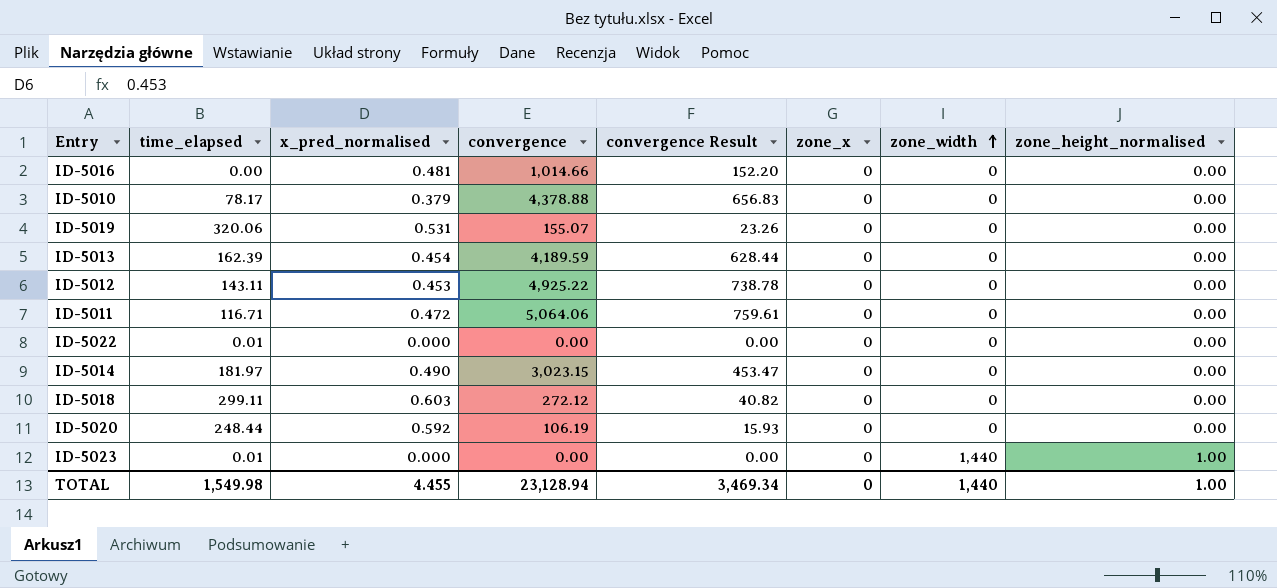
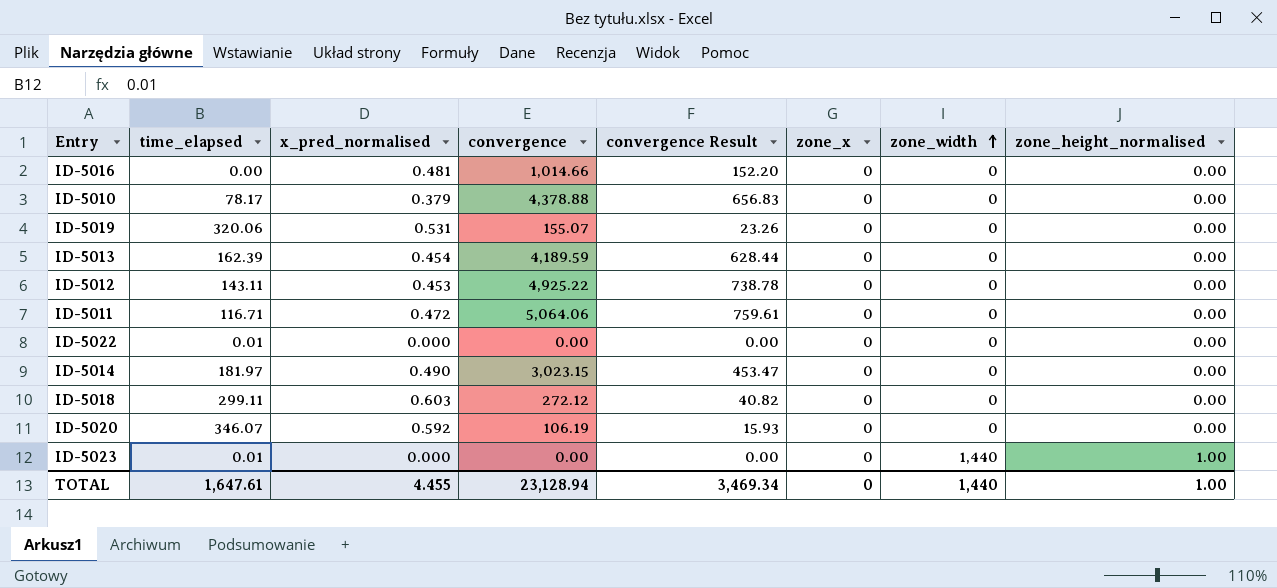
ID-5020 | time_elapsed: 248.44 -> 346.07
TOTAL | time_elapsed: 1,549.98 -> 1,647.61

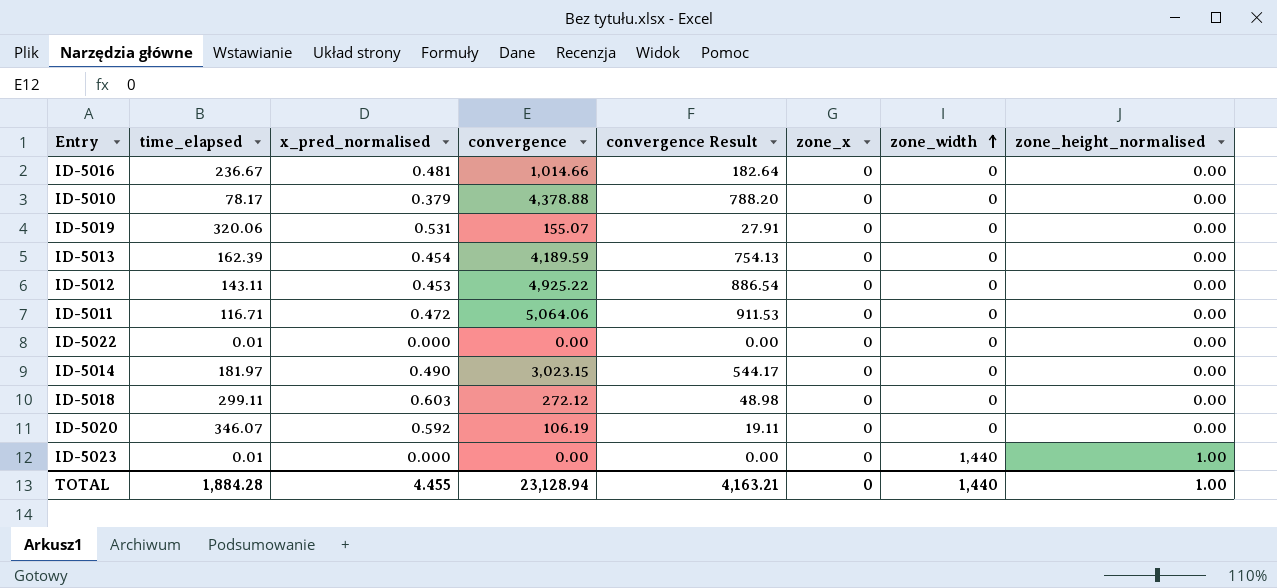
column convergence Result | formula: [convergence] * 0.15 -> [convergence] * 0.18
ID-5016 | time_elapsed: 0.00 -> 236.67
TOTAL | time_elapsed: 1,647.61 -> 1,884.28
TOTAL | convergence Result: 3,469.34 -> 4,163.21

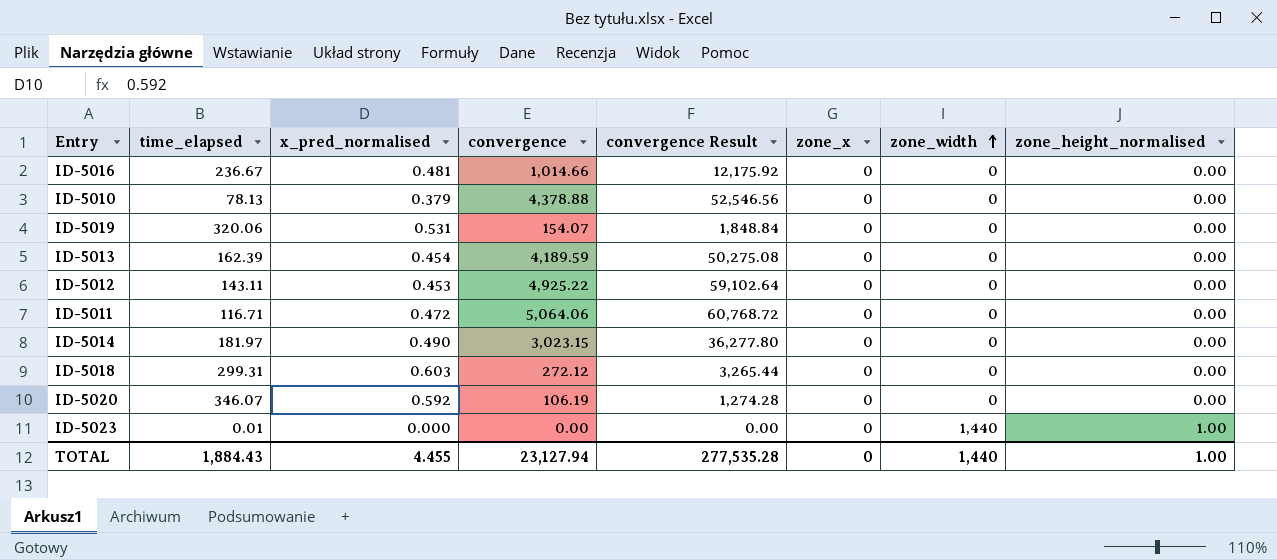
column convergence Result | formula: [convergence] * 0.18 -> [convergence] * 12
row ID-5022: 0.01 | 0.000 | 0.00 | 0.00 | 0 | 0 | 0.00 -> none
ID-5010 | time_elapsed: 78.17 -> 78.13
ID-5019 | convergence: 155.07 -> 154.07
ID-5018 | time_elapsed: 299.11 -> 299.31
TOTAL | time_elapsed: 1,884.28 -> 1,884.43
TOTAL | convergence: 23,128.94 -> 23,127.94
TOTAL | convergence Result: 4,163.21 -> 277,535.28

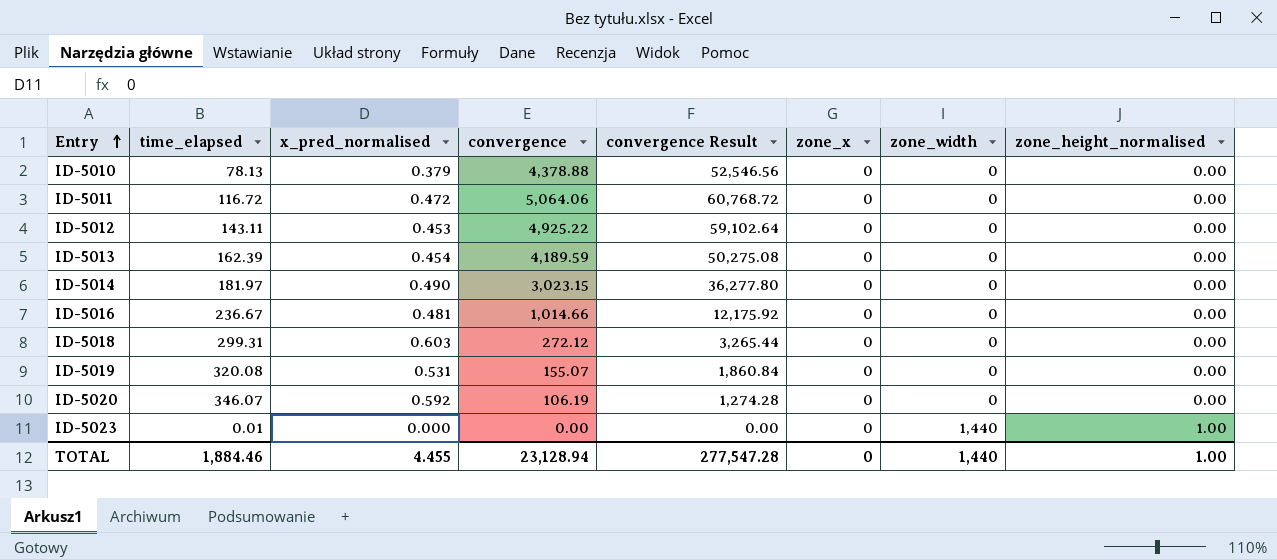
row order: zone_width ascending -> Entry ascending
ID-5011 | time_elapsed: 116.71 -> 116.72
ID-5019 | time_elapsed: 320.06 -> 320.08
ID-5019 | convergence: 154.07 -> 155.07
ID-5019 | convergence Result: 1,848.84 -> 1,860.84
TOTAL | time_elapsed: 1,884.43 -> 1,884.46
TOTAL | convergence: 23,127.94 -> 23,128.94
TOTAL | convergence Result: 277,535.28 -> 277,547.28

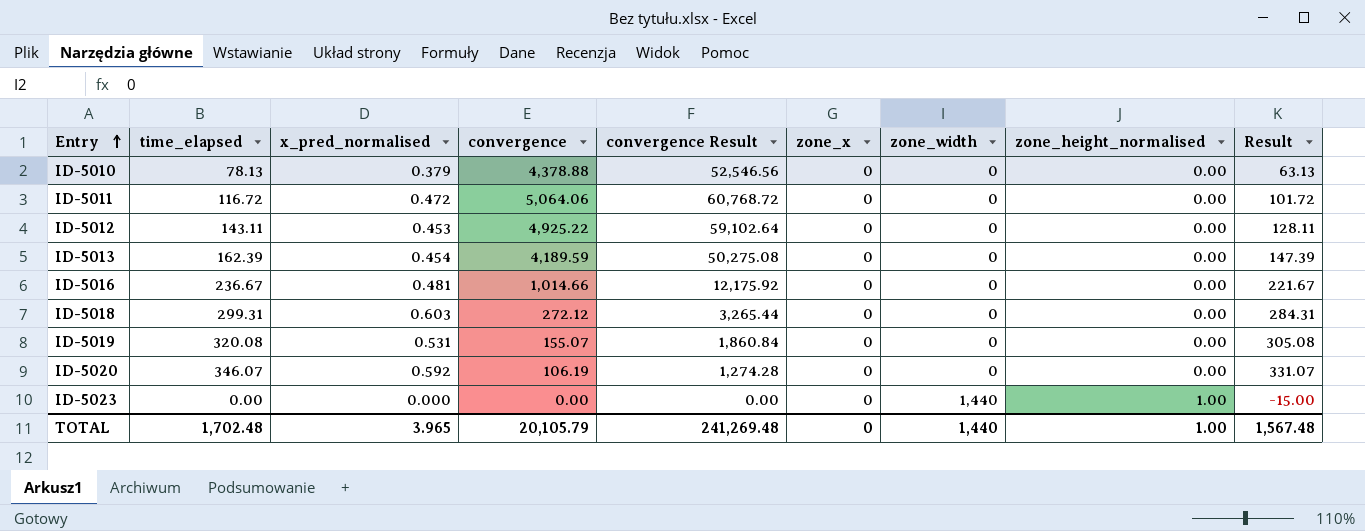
column Result | formula: none -> [time_elapsed] - 15
row ID-5014: 181.97 | 0.490 | 3,023.15 | 36,277.80 | 0 | 0 | 0.00 -> none
ID-5023 | time_elapsed: 0.01 -> 0.00
TOTAL | time_elapsed: 1,884.46 -> 1,702.48
TOTAL | x_pred_normalised: 4.455 -> 3.965
TOTAL | convergence: 23,128.94 -> 20,105.79
TOTAL | convergence Result: 277,547.28 -> 241,269.48

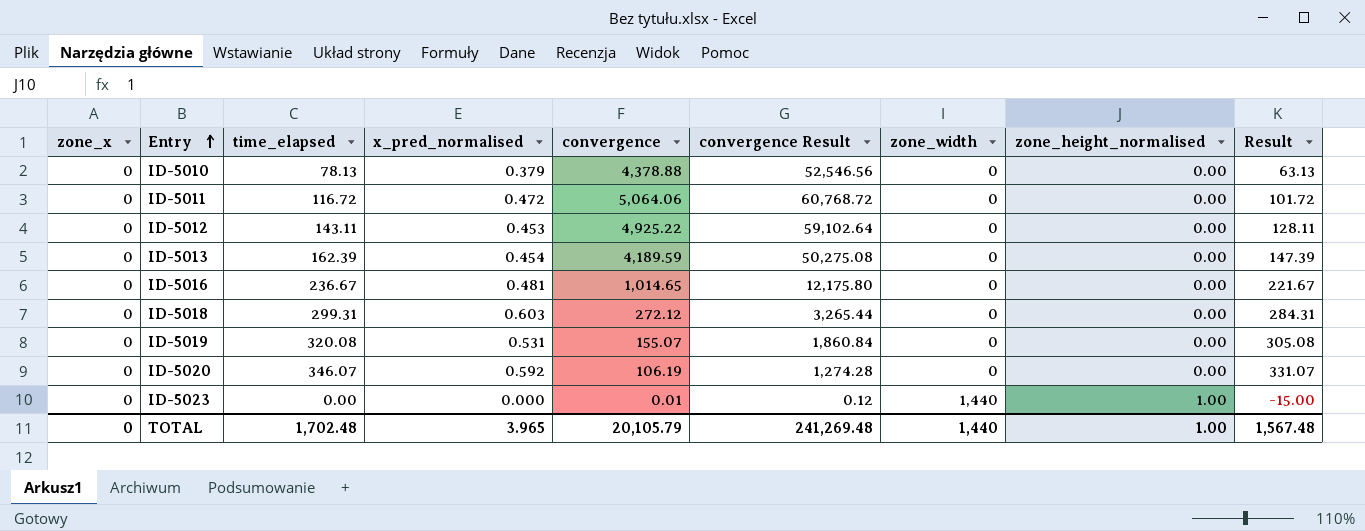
column zone_x | position: 6 -> 1
ID-5016 | convergence: 1,014.66 -> 1,014.65
ID-5016 | convergence Result: 12,175.92 -> 12,175.80
ID-5023 | convergence: 0.00 -> 0.01
ID-5023 | convergence Result: 0.00 -> 0.12

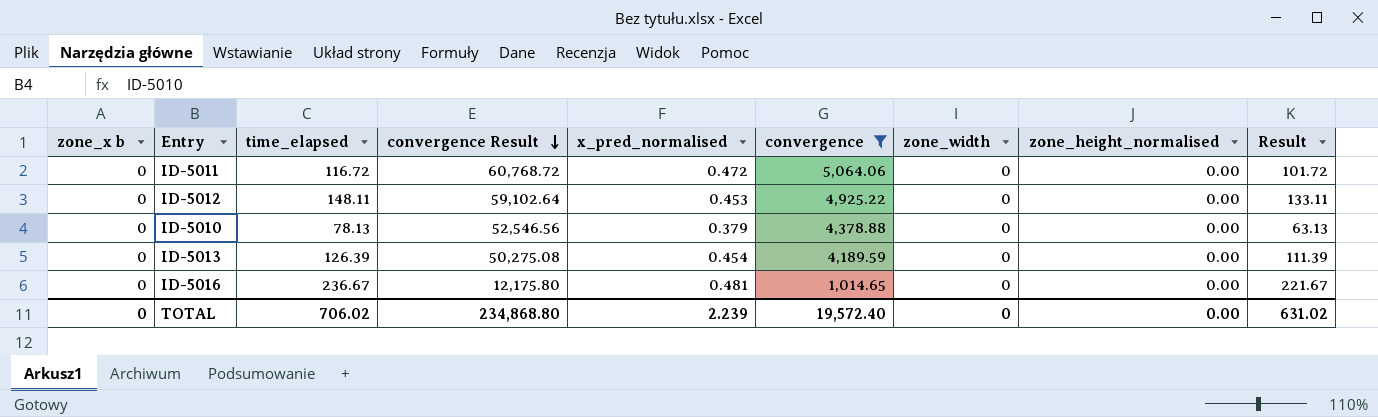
filter: none -> convergence >= 1,014.65
row order: Entry ascending -> convergence Result descending
column name: zone_x -> zone_x b
column convergence Result | position: 6 -> 4
ID-5012 | time_elapsed: 143.11 -> 148.11
ID-5012 | Result: 128.11 -> 133.11
ID-5013 | time_elapsed: 162.39 -> 126.39
ID-5013 | Result: 147.39 -> 111.39
TOTAL | time_elapsed: 1,702.48 -> 706.02
TOTAL | convergence Result: 241,269.48 -> 234,868.80
TOTAL | x_pred_normalised: 3.965 -> 2.239
TOTAL | convergence: 20,105.79 -> 19,572.40
TOTAL | zone_width: 1,440 -> 0
TOTAL | zone_height_normalised: 1.00 -> 0.00
TOTAL | Result: 1,567.48 -> 631.02

